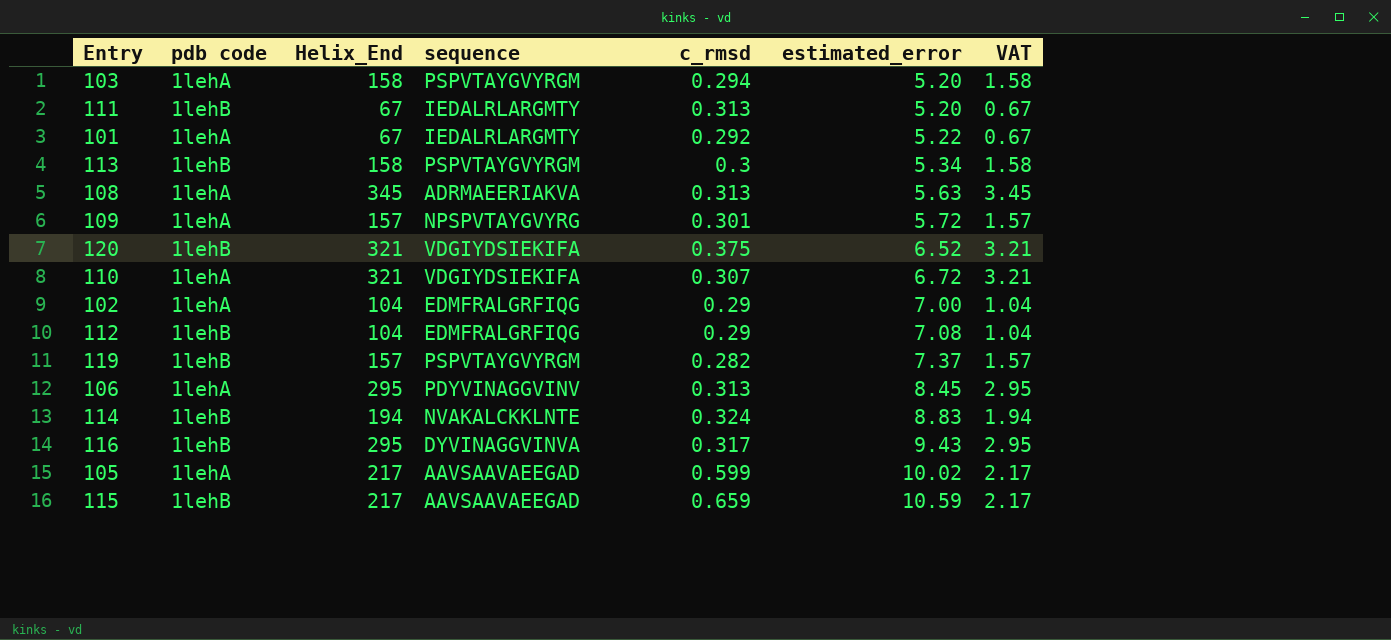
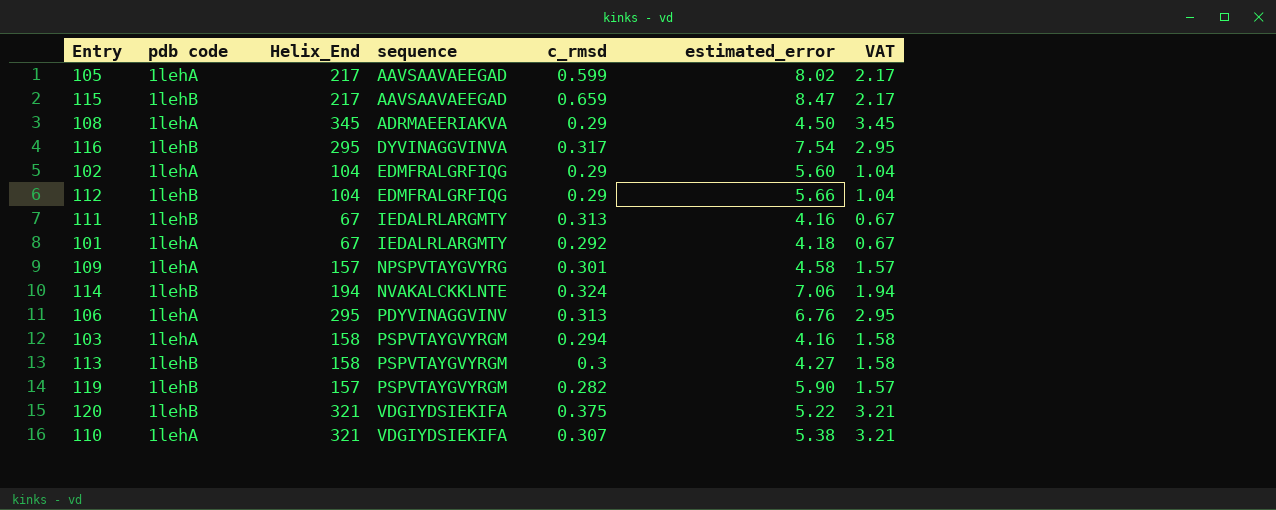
row order: estimated_error ascending -> sequence ascending
105 | estimated_error: 10.02 -> 8.02
115 | estimated_error: 10.59 -> 8.47
108 | c_rmsd: 0.313 -> 0.29
108 | estimated_error: 5.63 -> 4.50
116 | estimated_error: 9.43 -> 7.54
102 | estimated_error: 7.00 -> 5.60
112 | estimated_error: 7.08 -> 5.66
111 | estimated_error: 5.20 -> 4.16
101 | estimated_error: 5.22 -> 4.18
109 | estimated_error: 5.72 -> 4.58
114 | estimated_error: 8.83 -> 7.06
106 | estimated_error: 8.45 -> 6.76
103 | estimated_error: 5.20 -> 4.16
113 | estimated_error: 5.34 -> 4.27
119 | estimated_error: 7.37 -> 5.90
120 | estimated_error: 6.52 -> 5.22
110 | estimated_error: 6.72 -> 5.38

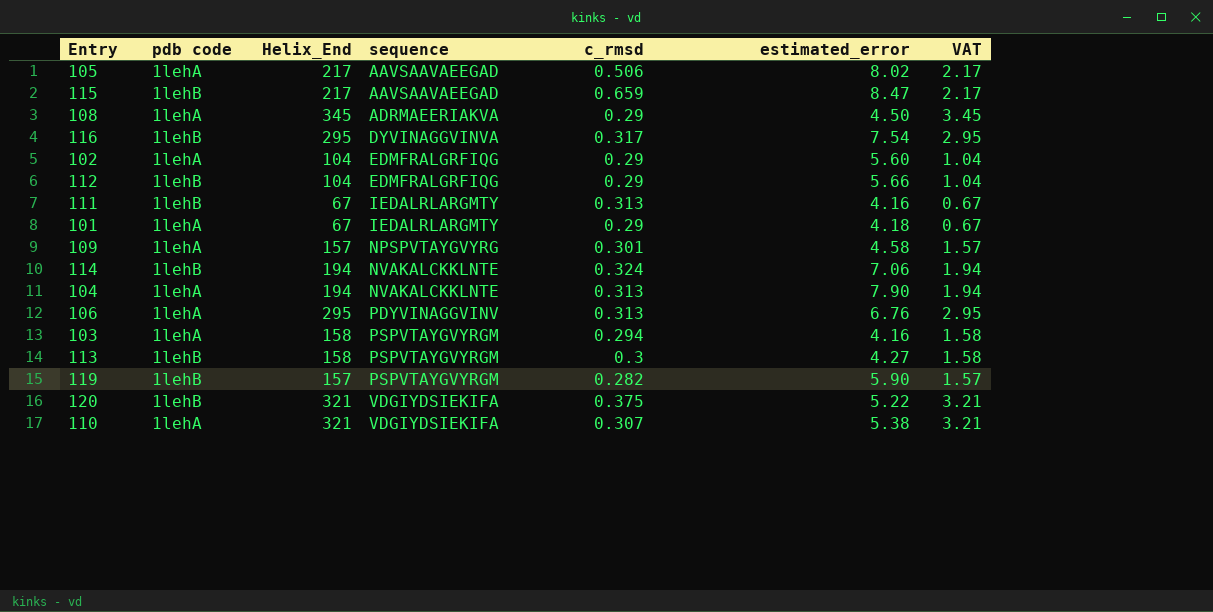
105 | c_rmsd: 0.599 -> 0.506
101 | c_rmsd: 0.292 -> 0.29
row 104: none -> 1lehA | 194 | NVAKALCKKLNTE | 0.313 | 7.90 | 1.94

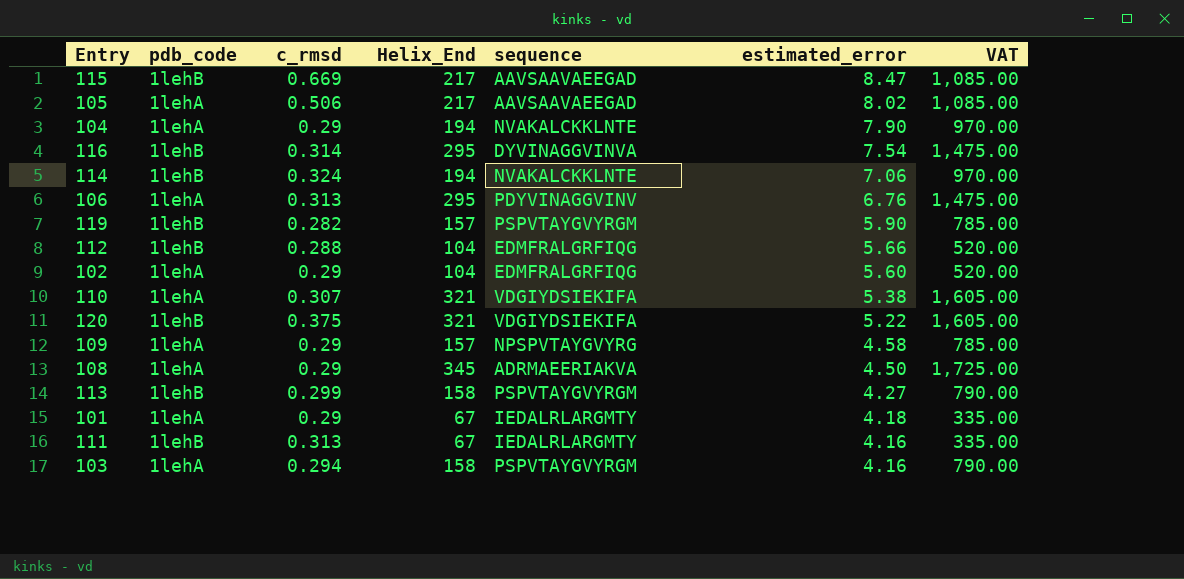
row order: sequence ascending -> estimated_error descending
column name: pdb code -> pdb_code
column c_rmsd | position: 5 -> 3
column VAT | formula: [Helix_End] * 0.01 -> [Helix_End] * 5
115 | c_rmsd: 0.659 -> 0.669
104 | c_rmsd: 0.313 -> 0.29
116 | c_rmsd: 0.317 -> 0.314
112 | c_rmsd: 0.29 -> 0.288
109 | c_rmsd: 0.301 -> 0.29
113 | c_rmsd: 0.3 -> 0.299

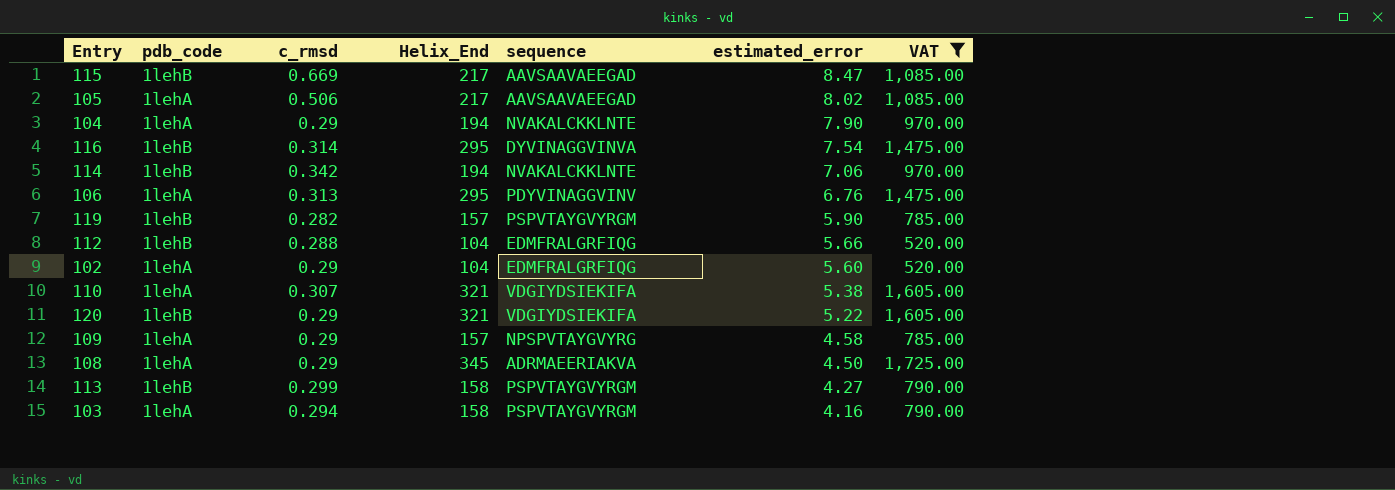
filter: none -> VAT != 335.00
114 | c_rmsd: 0.324 -> 0.342
120 | c_rmsd: 0.375 -> 0.29

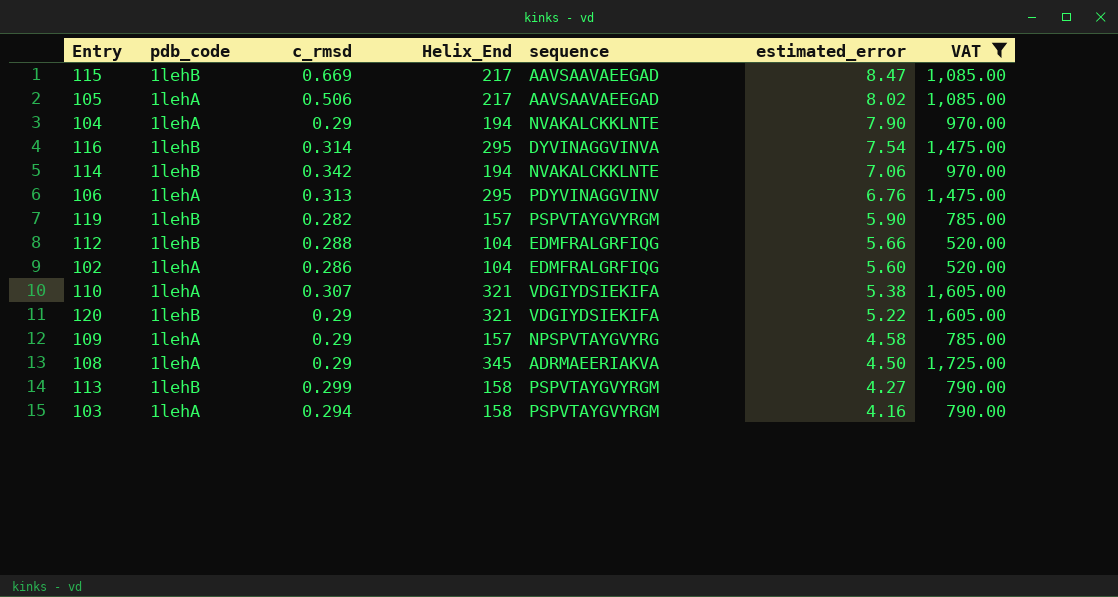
102 | c_rmsd: 0.29 -> 0.286

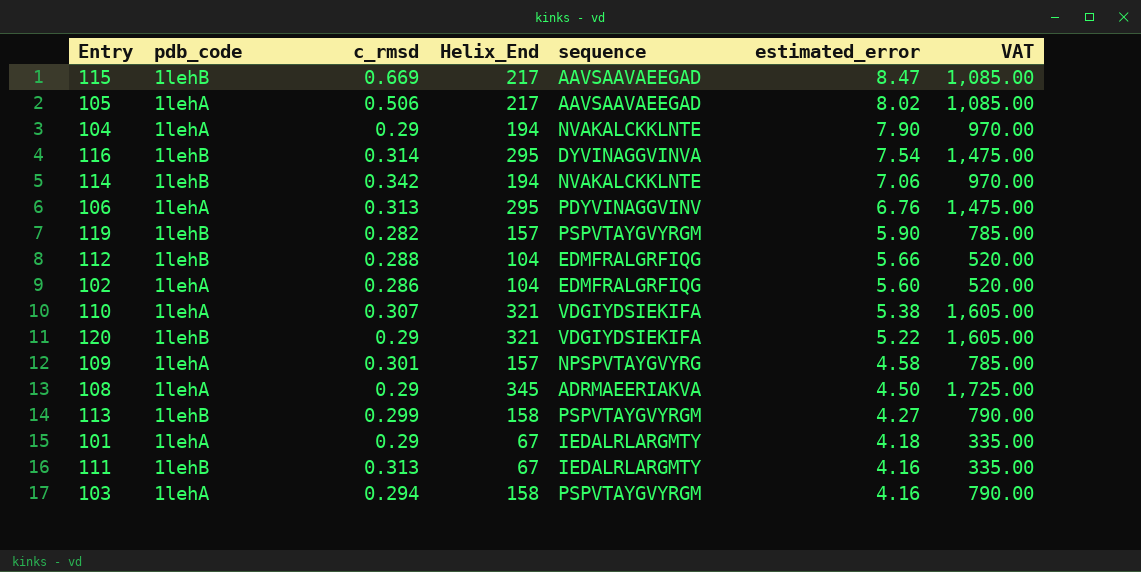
filter: VAT != 335.00 -> none
109 | c_rmsd: 0.29 -> 0.301

